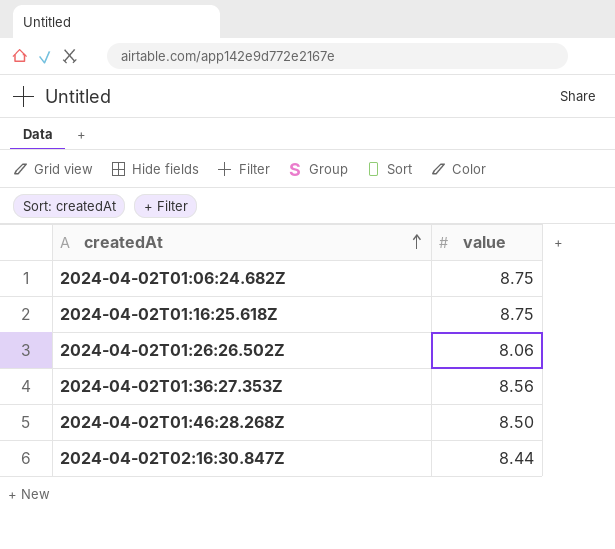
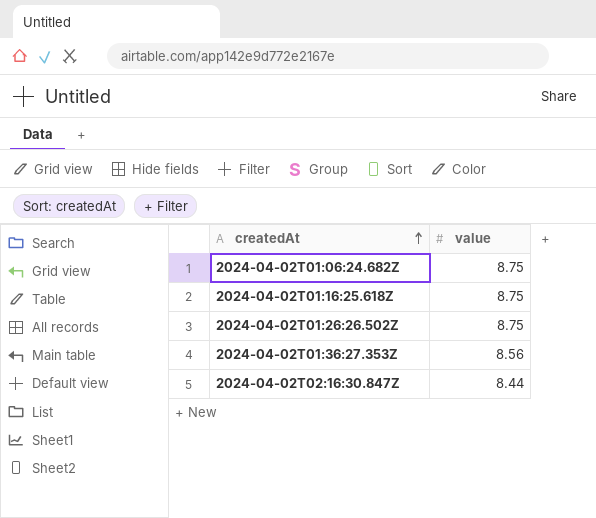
row 2024-04-02T01:46:28.268Z: 8.50 -> none
2024-04-02T01:26:26.502Z | value: 8.06 -> 8.75

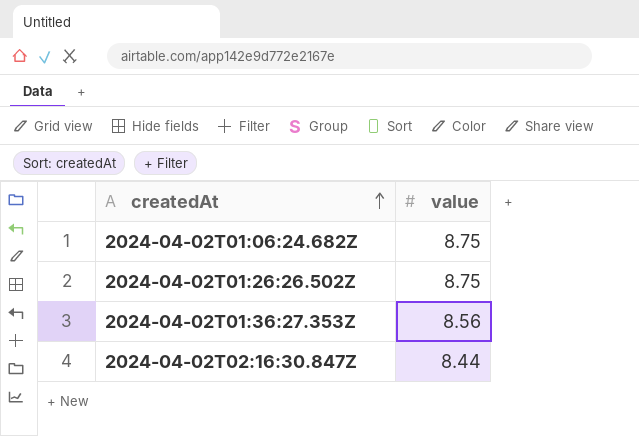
row 2024-04-02T01:16:25.618Z: 8.75 -> none

